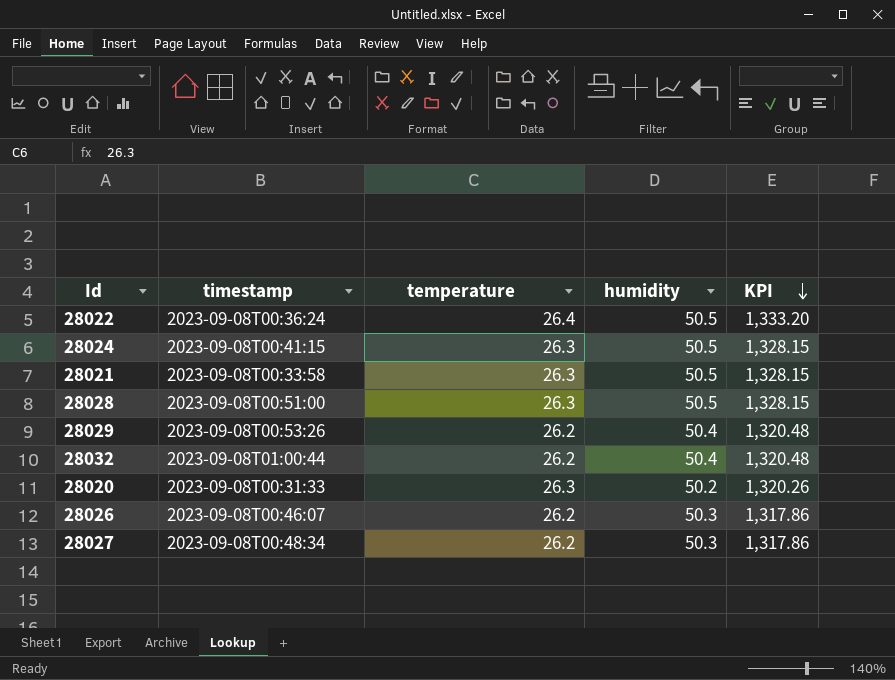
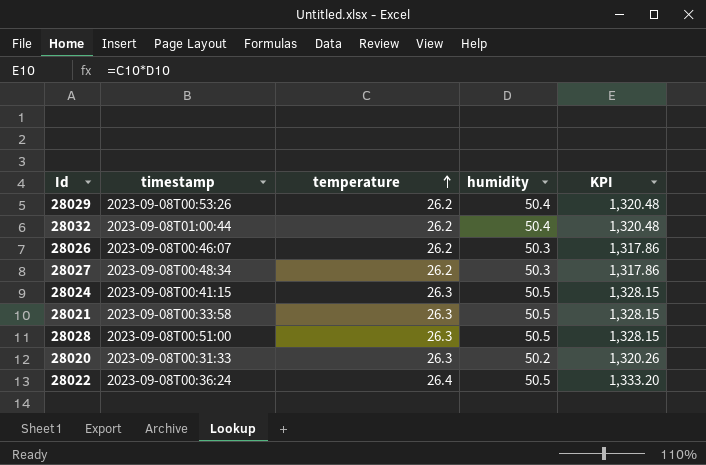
row order: KPI descending -> temperature ascending

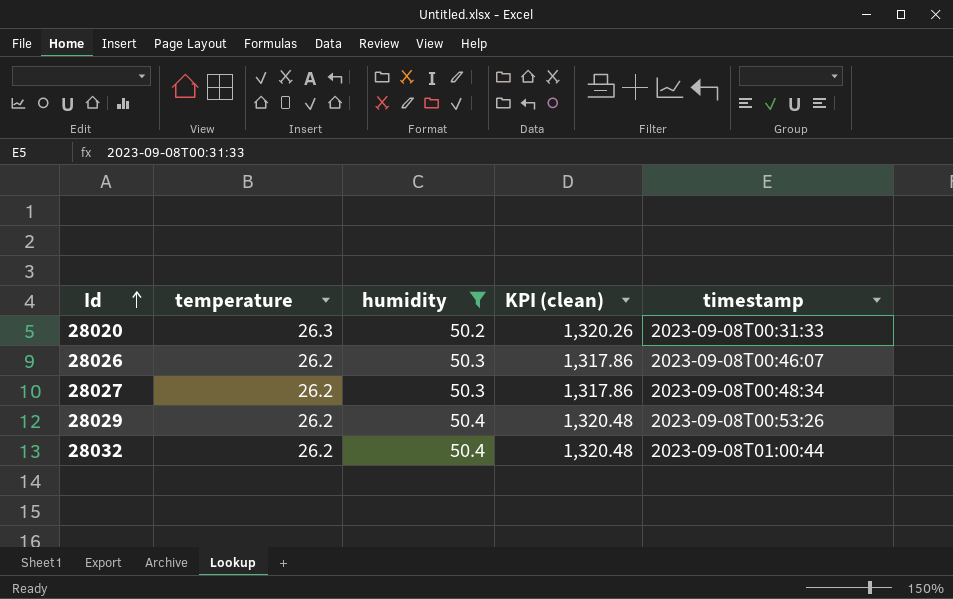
filter: none -> humidity != 50.5
row order: temperature ascending -> Id ascending
column name: KPI -> KPI (clean)
column timestamp | position: 2 -> 5

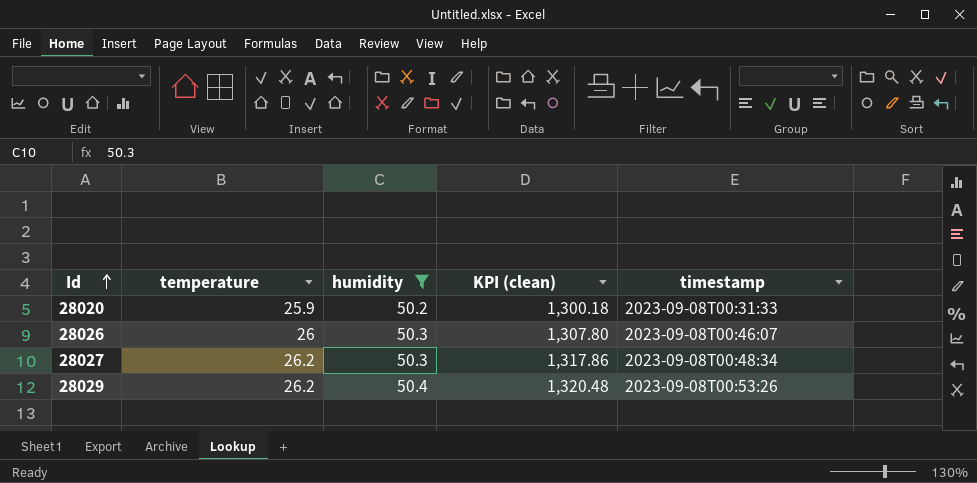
row 28032: 26.2 | 50.4 | 1,320.48 | 2023-09-08T01:00:44 -> none
28020 | temperature: 26.3 -> 25.9
28020 | KPI (clean): 1,320.26 -> 1,300.18
28026 | temperature: 26.2 -> 26
28026 | KPI (clean): 1,317.86 -> 1,307.80

